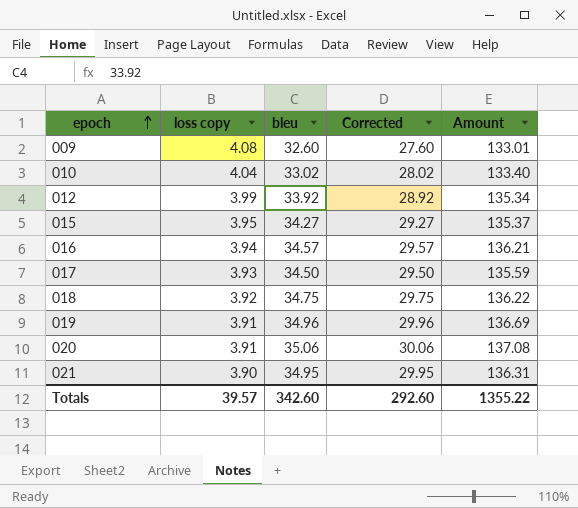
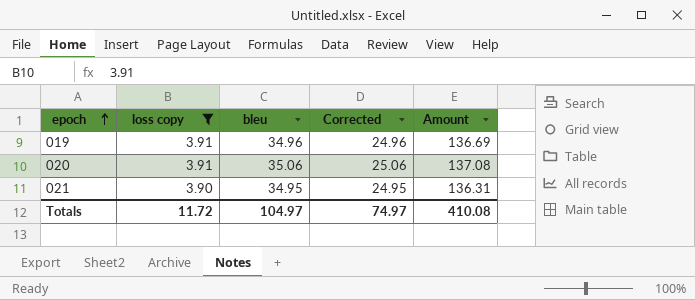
filter: none -> loss copy <= 3.91
column Corrected | formula: [bleu] - 5 -> [bleu] - 10
Totals | loss copy: 39.57 -> 11.72
Totals | bleu: 342.60 -> 104.97
Totals | Corrected: 292.60 -> 74.97
Totals | Amount: 1355.22 -> 410.08

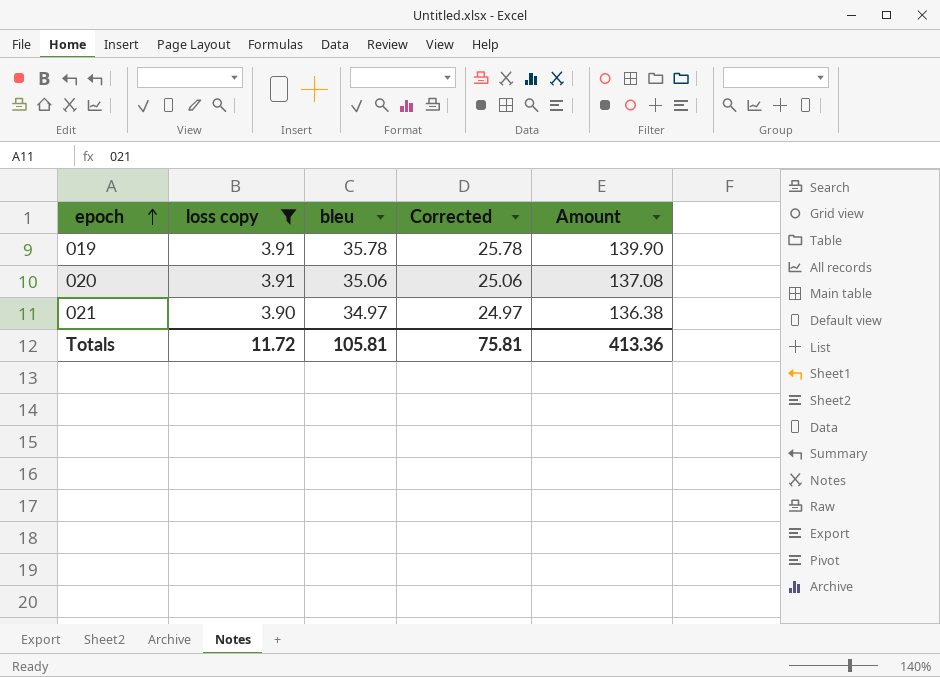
019 | bleu: 34.96 -> 35.78
019 | Corrected: 24.96 -> 25.78
019 | Amount: 136.69 -> 139.90
021 | bleu: 34.95 -> 34.97
021 | Corrected: 24.95 -> 24.97
021 | Amount: 136.31 -> 136.38
Totals | bleu: 104.97 -> 105.81
Totals | Corrected: 74.97 -> 75.81
Totals | Amount: 410.08 -> 413.36

